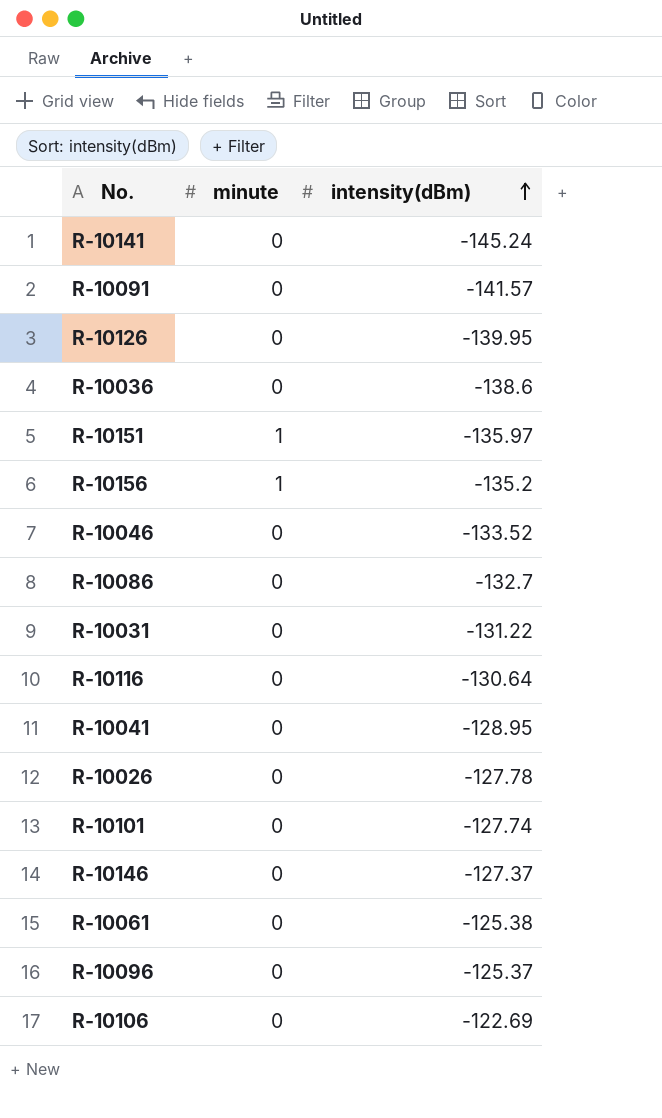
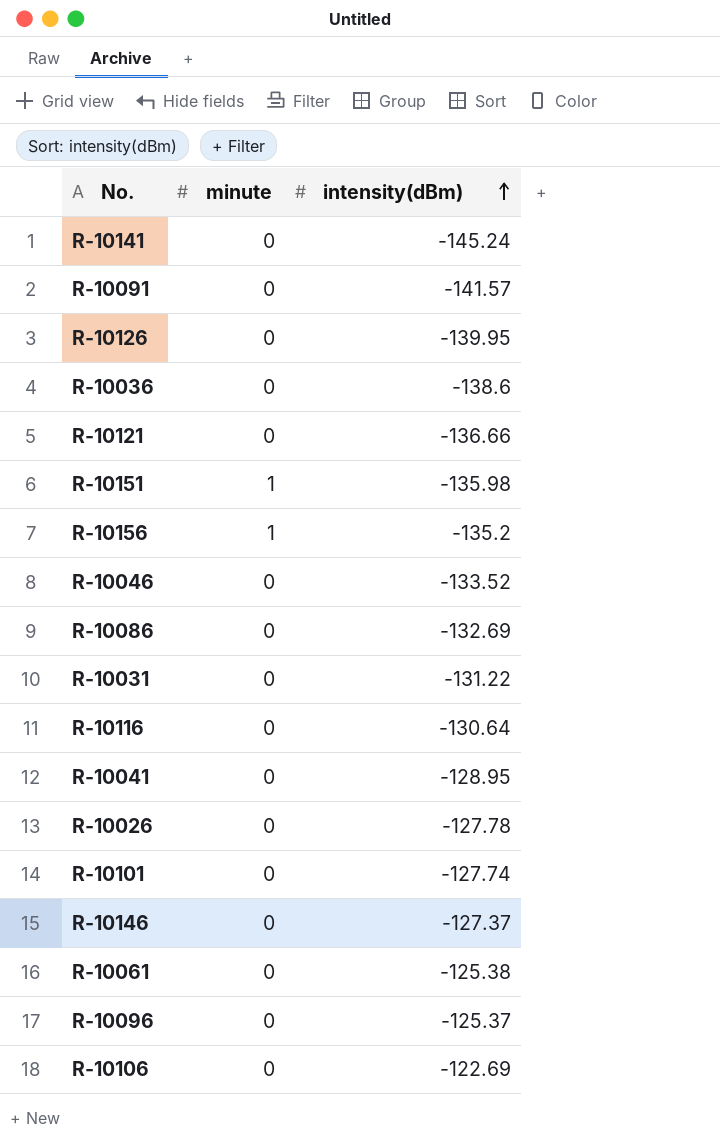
row R-10121: none -> 0 | -136.66
R-10151 | intensity(dBm): -135.97 -> -135.98
R-10086 | intensity(dBm): -132.7 -> -132.69

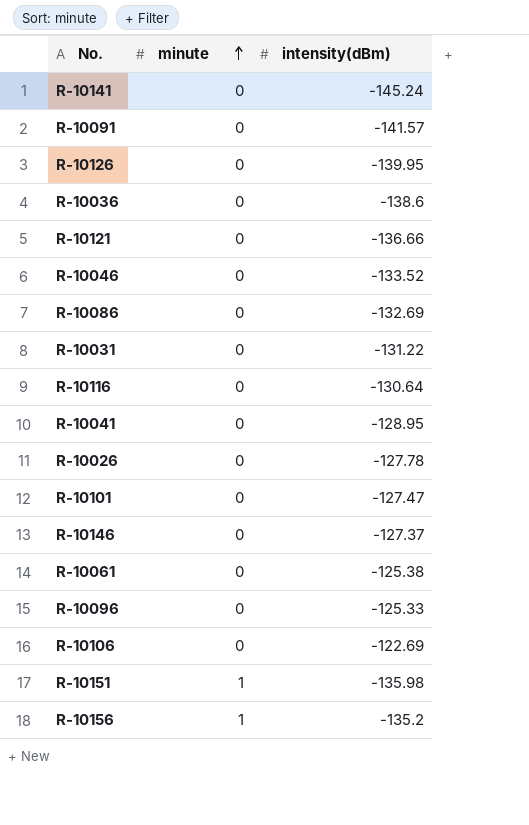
row order: intensity(dBm) ascending -> minute ascending
R-10101 | intensity(dBm): -127.74 -> -127.47
R-10096 | intensity(dBm): -125.37 -> -125.33

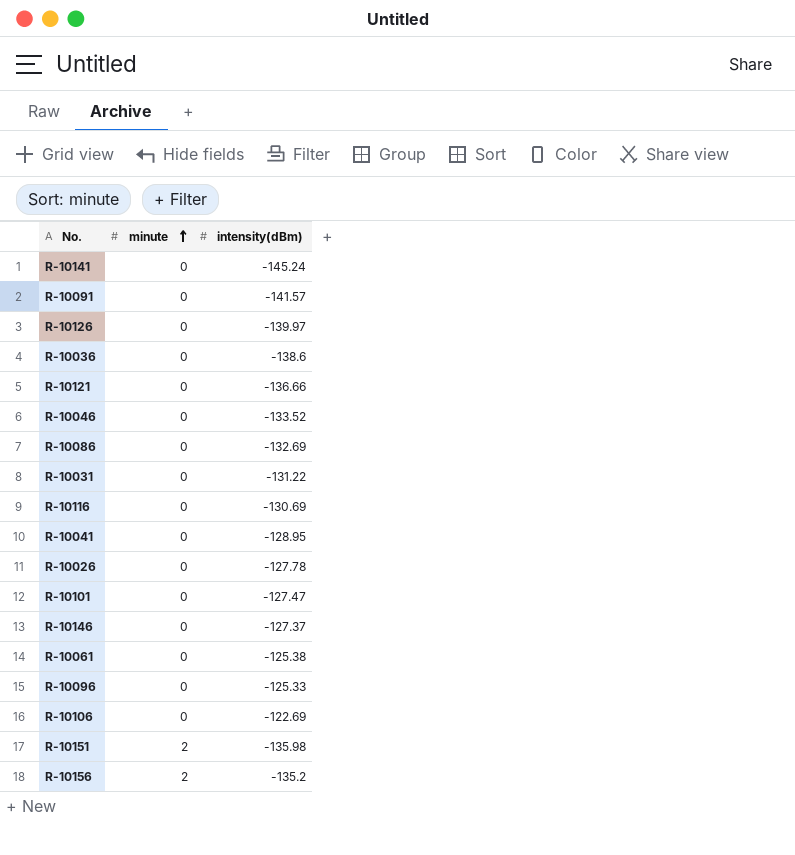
R-10126 | intensity(dBm): -139.95 -> -139.97
R-10116 | intensity(dBm): -130.64 -> -130.69
R-10151 | minute: 1 -> 2
R-10156 | minute: 1 -> 2

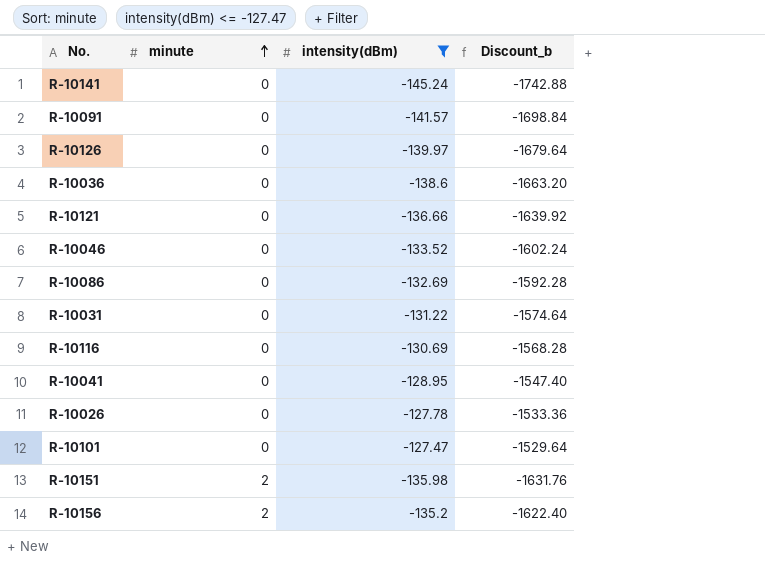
filter: none -> intensity(dBm) <= -127.47
column Discount_b | formula: none -> [intensity(dBm)] * 12

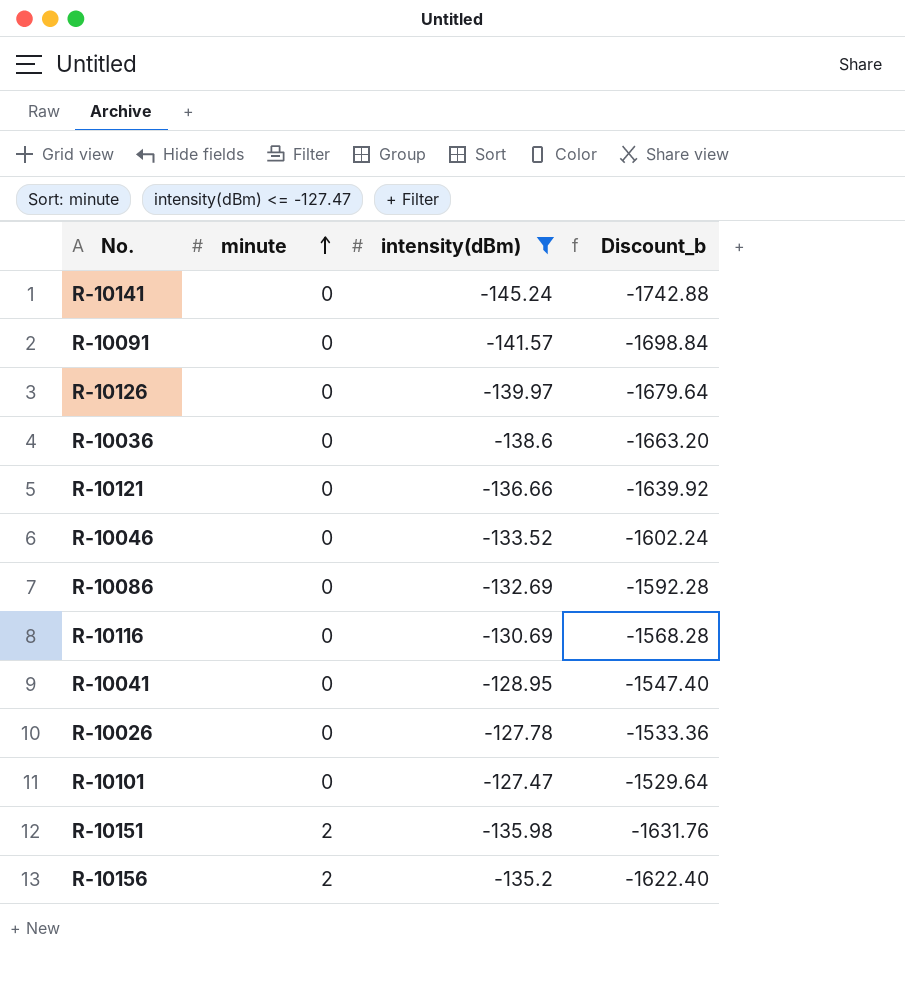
row R-10031: 0 | -131.22 | -1574.64 -> none

